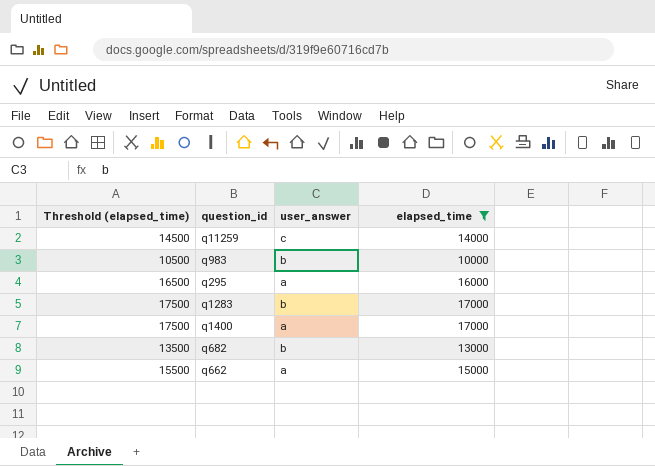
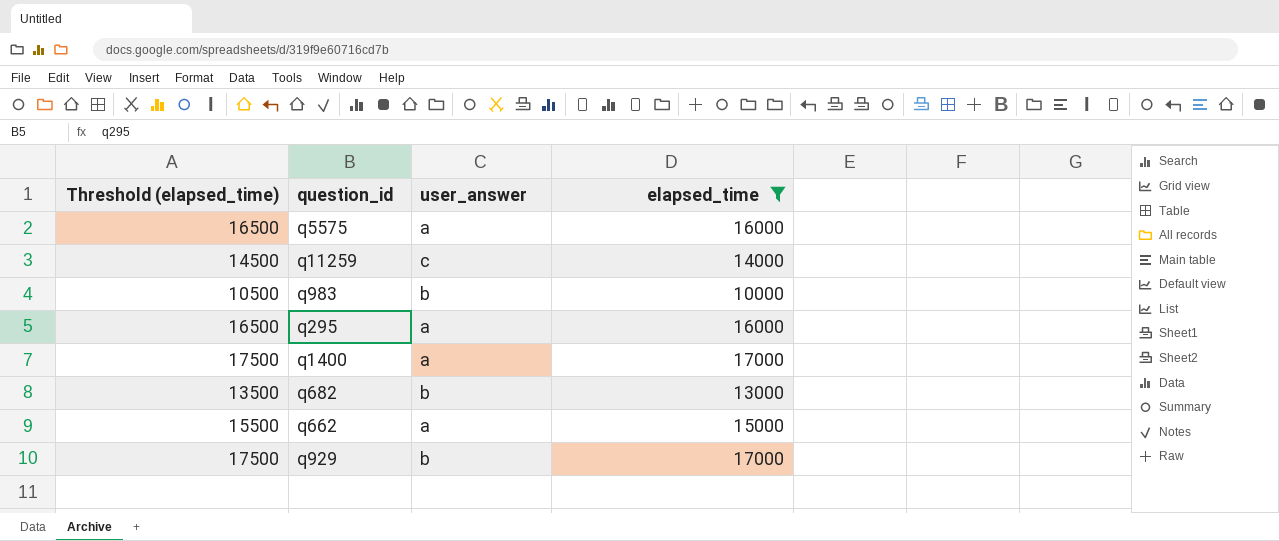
row q1283: 17500 | b | 17000 -> none
row q5575: none -> 16500 | a | 16000
row q929: none -> 17500 | b | 17000

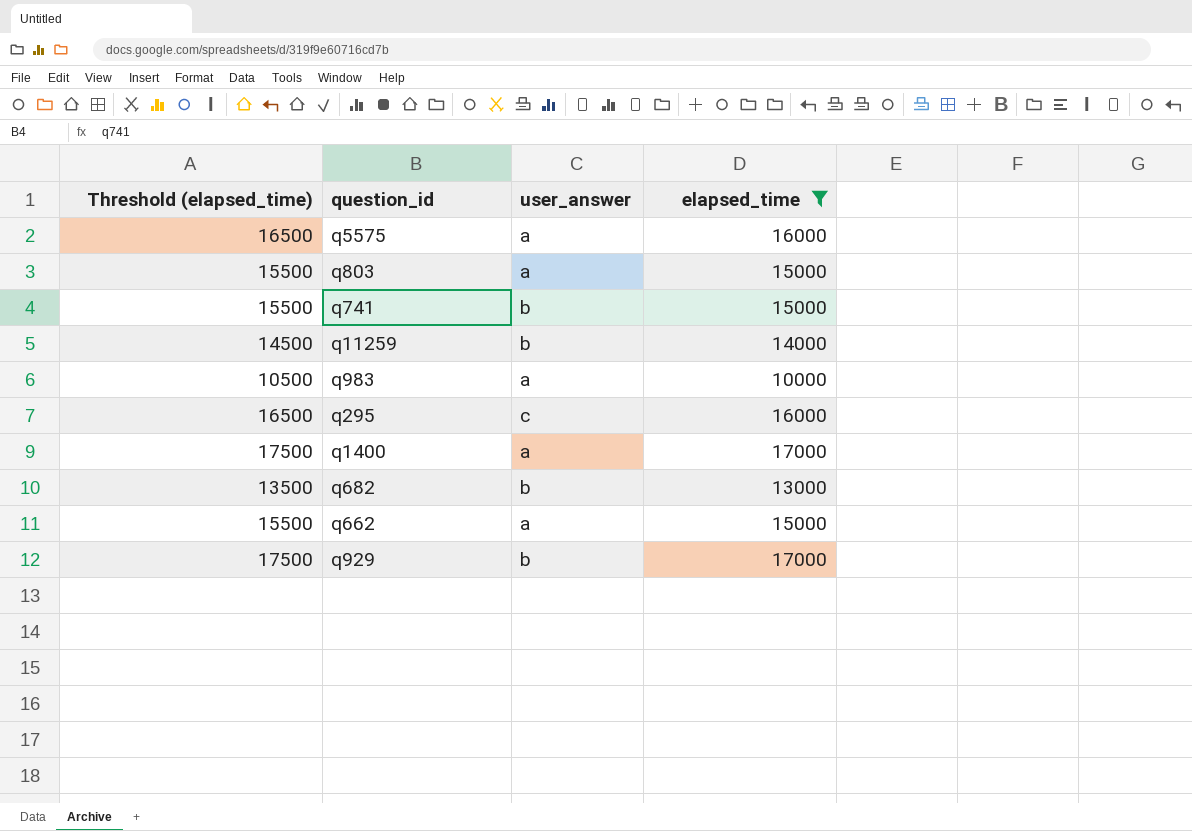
row q803: none -> 15500 | a | 15000
row q741: none -> 15500 | b | 15000
q11259 | user_answer: c -> b
q983 | user_answer: b -> a
q295 | user_answer: a -> c

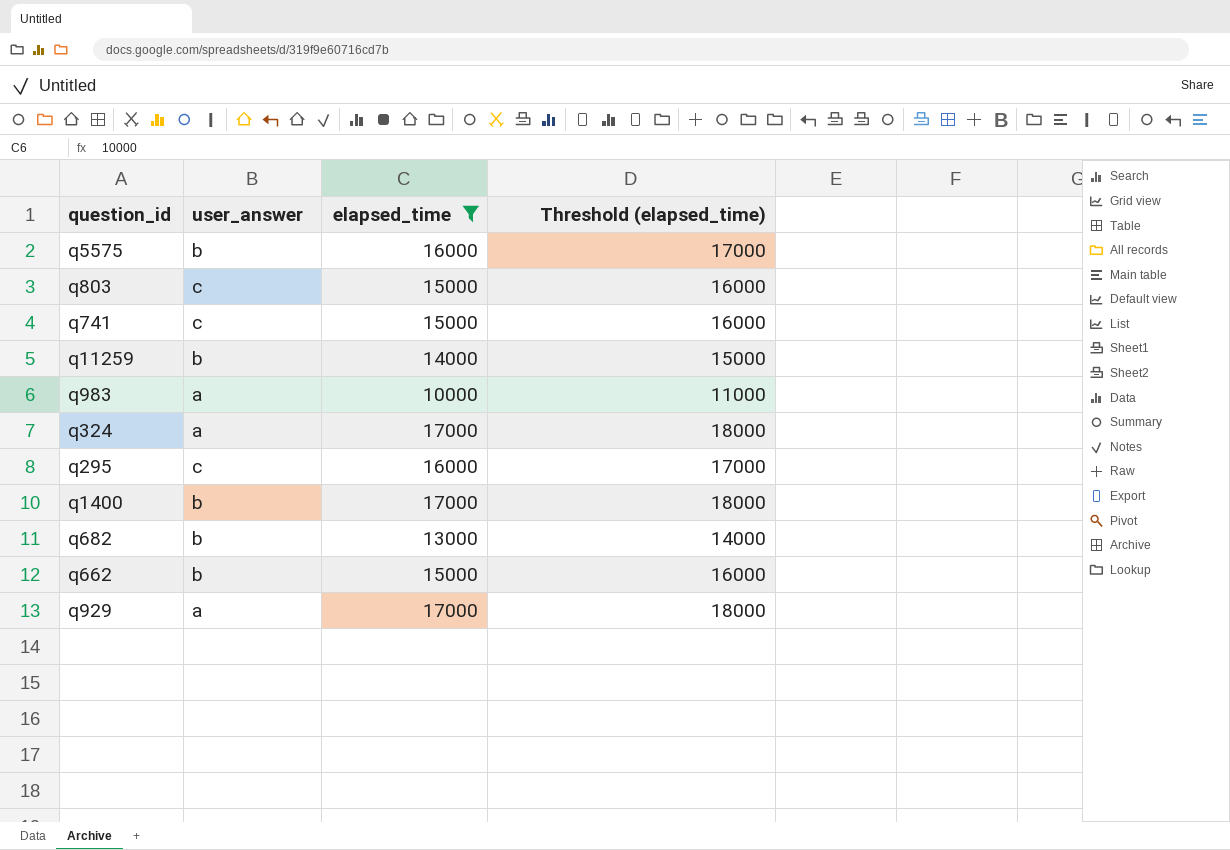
column Threshold (elapsed_time) | formula: [elapsed_time] + 500 -> [elapsed_time] + 1000
column Threshold (elapsed_time) | position: 1 -> 4
q5575 | user_answer: a -> b
q803 | user_answer: a -> c
q741 | user_answer: b -> c
row q324: none -> a | 17000 | 18000
q1400 | user_answer: a -> b
q662 | user_answer: a -> b
q929 | user_answer: b -> a

